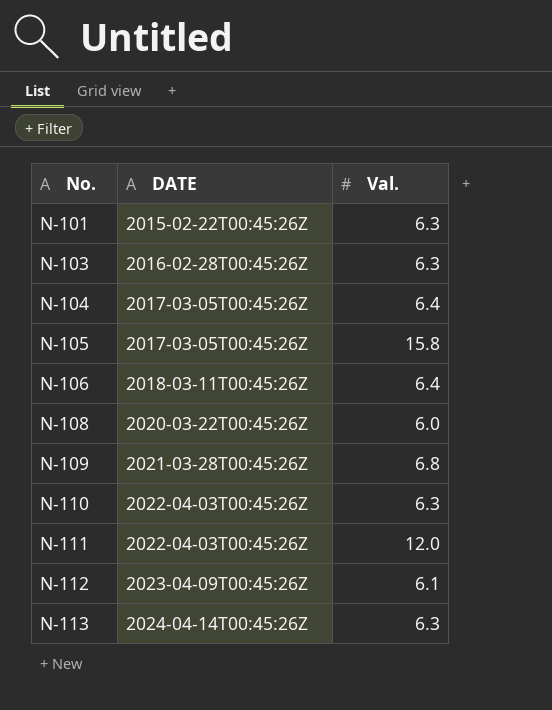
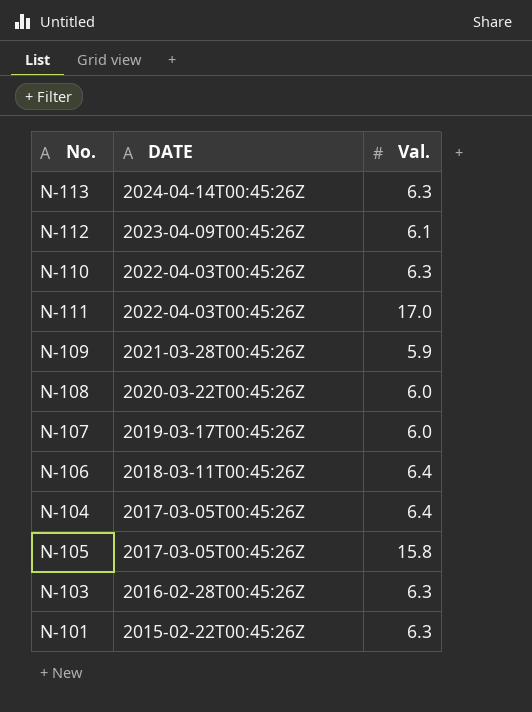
row order: No. ascending -> DATE descending
N-111 | Val.: 12.0 -> 17.0
N-109 | Val.: 6.8 -> 5.9
row N-107: none -> 2019-03-17T00:45:26Z | 6.0

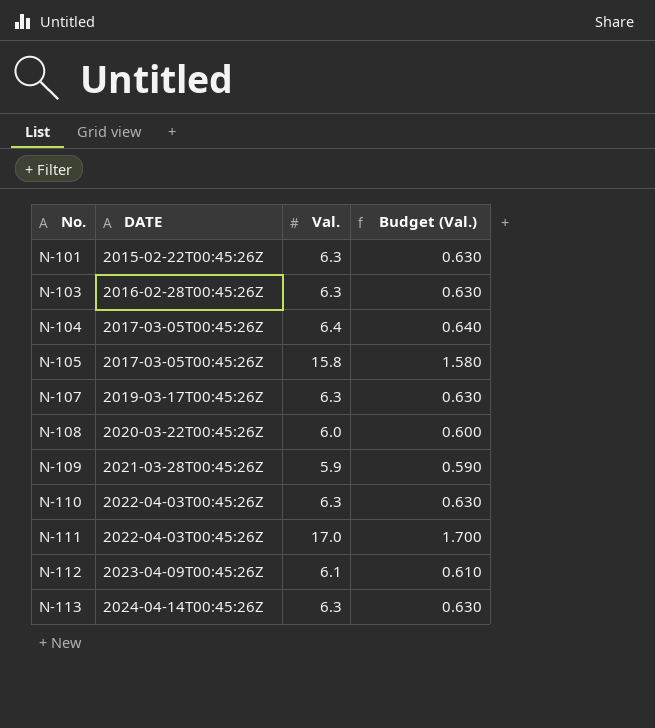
row order: DATE descending -> No. ascending
column Budget (Val.) | formula: none -> [Val.] * 0.1
row N-106: 2018-03-11T00:45:26Z | 6.4 -> none
N-107 | Val.: 6.0 -> 6.3

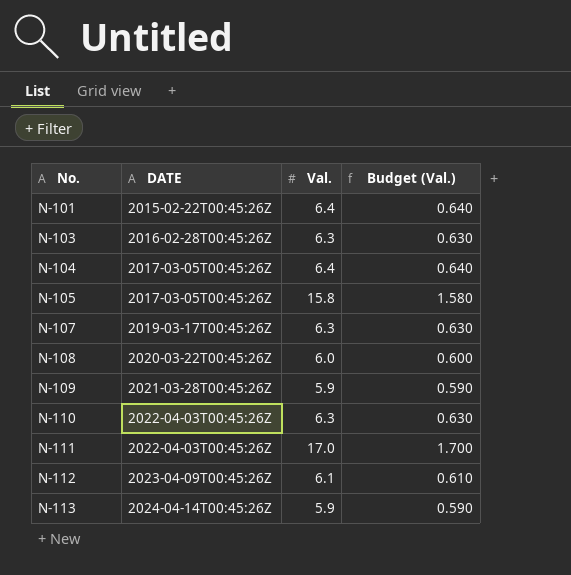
N-101 | Val.: 6.3 -> 6.4
N-101 | Budget (Val.): 0.630 -> 0.640
N-113 | Val.: 6.3 -> 5.9
N-113 | Budget (Val.): 0.630 -> 0.590

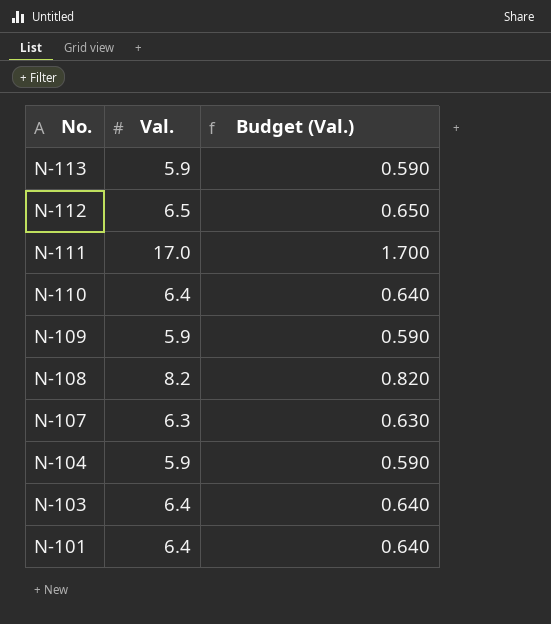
row order: No. ascending -> No. descending
column DATE | position: 2 -> none
row N-105: 2017-03-05T00:45:26Z | 15.8 | 1.580 -> none
N-112 | Val.: 6.1 -> 6.5
N-112 | Budget (Val.): 0.610 -> 0.650
N-110 | Val.: 6.3 -> 6.4
N-110 | Budget (Val.): 0.630 -> 0.640
N-108 | Val.: 6.0 -> 8.2
N-108 | Budget (Val.): 0.600 -> 0.820
N-104 | Val.: 6.4 -> 5.9
N-104 | Budget (Val.): 0.640 -> 0.590
N-103 | Val.: 6.3 -> 6.4
N-103 | Budget (Val.): 0.630 -> 0.640

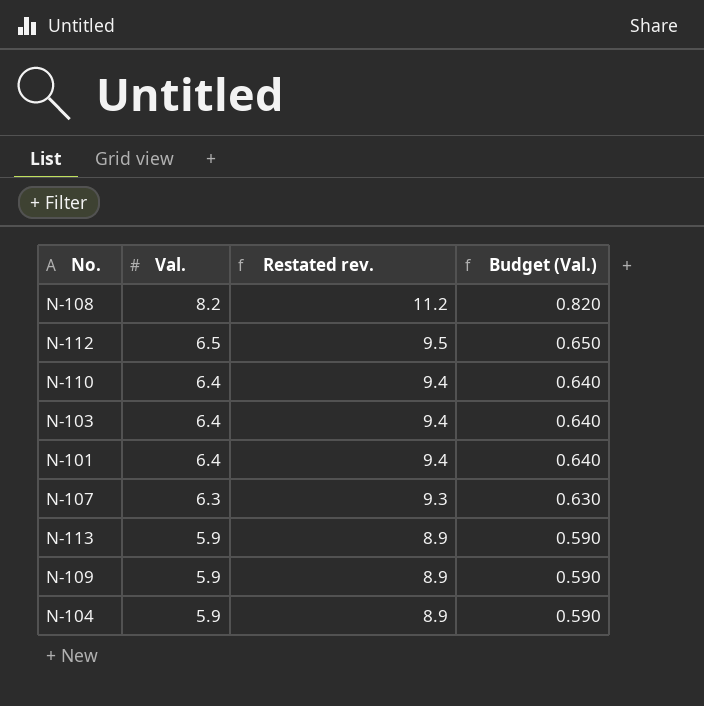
row order: No. descending -> Val. descending
column Restated rev. | formula: none -> [Val.] + 3
row N-111: 17.0 | 1.700 -> none

